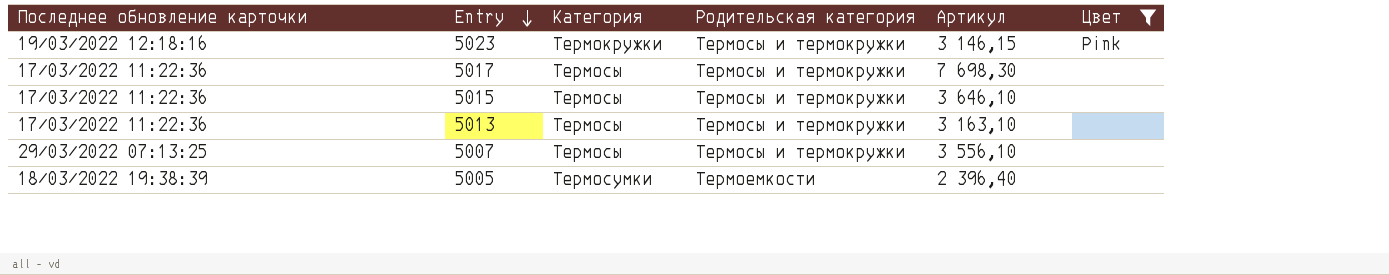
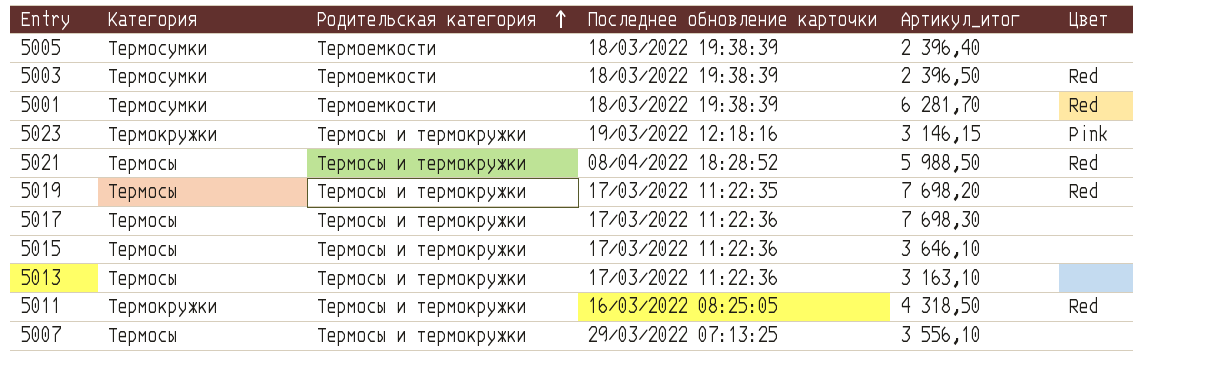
filter: Цвет != Red -> none
row order: Entry descending -> Родительская категория ascending
column Последнее обновление карточки | position: 1 -> 4
column name: Артикул -> Артикул_итог

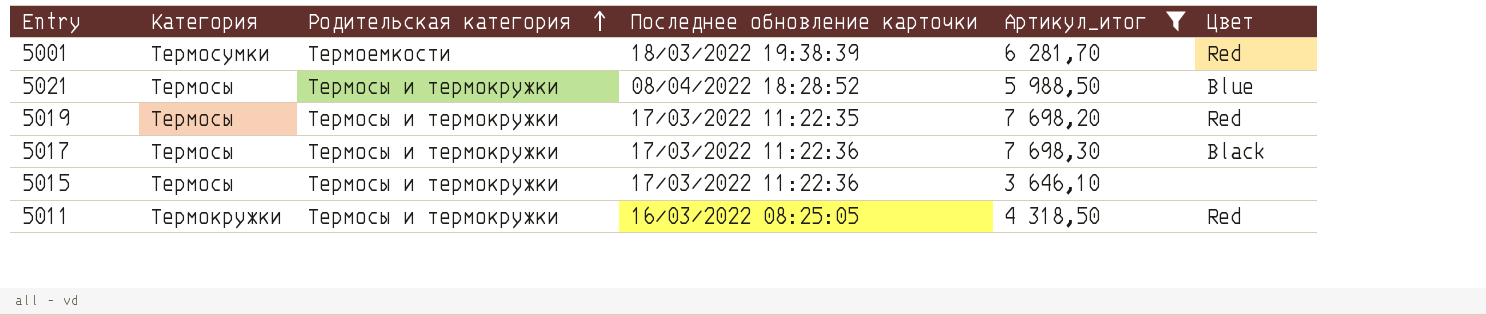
filter: none -> Артикул_итог >= 3 646,10
5021 | Цвет: Red -> Blue
5017 | Цвет: none -> Black

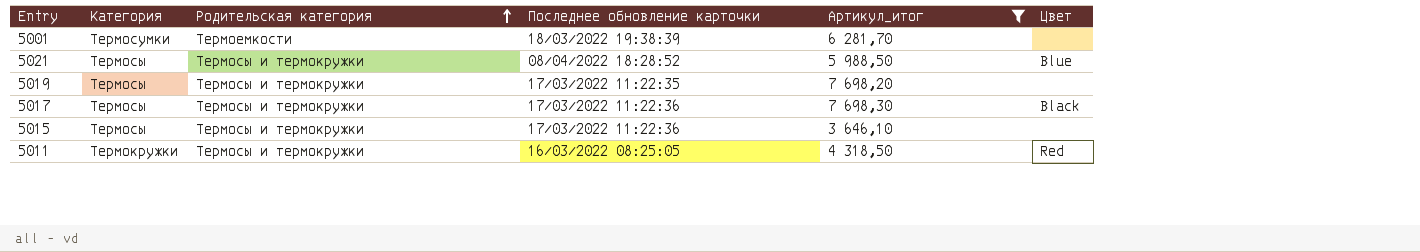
5001 | Цвет: Red -> none
5019 | Цвет: Red -> none

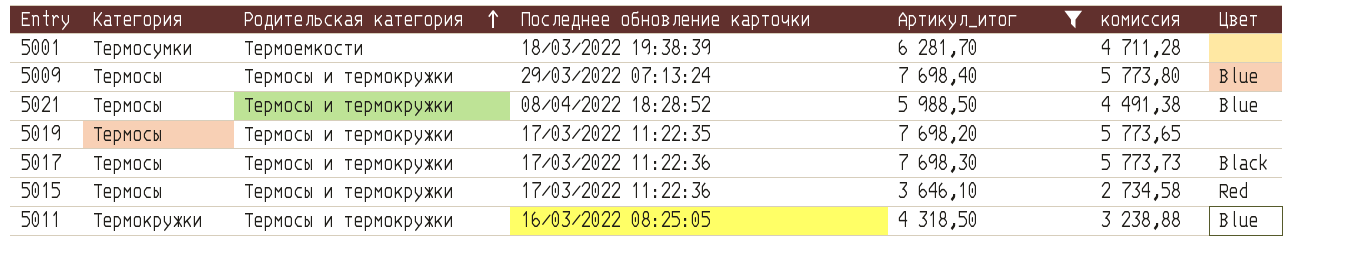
column комиссия | formula: none -> [Артикул_итог] * 0,75
row 5009: none -> Термосы | Термосы и термокружки | 29/03/2022 07:13:24 | 7 698,40 | 5 773,80 | Blue
5015 | Цвет: none -> Red
5011 | Цвет: Red -> Blue

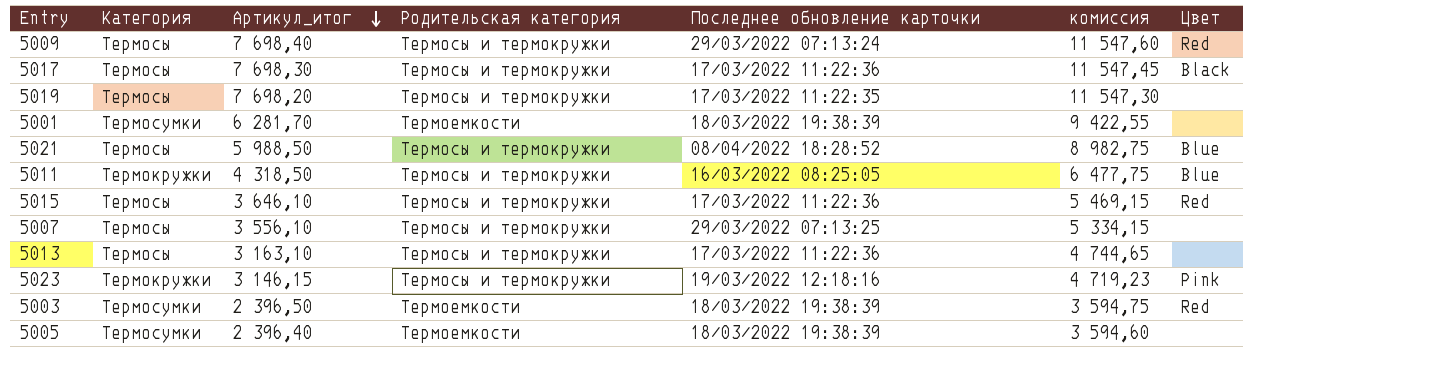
filter: Артикул_итог >= 3 646,10 -> none
row order: Родительская категория ascending -> Артикул_итог descending
column Артикул_итог | position: 5 -> 3
column комиссия | formula: [Артикул_итог] * 0,75 -> [Артикул_итог] * 1,5
5009 | Цвет: Blue -> Red

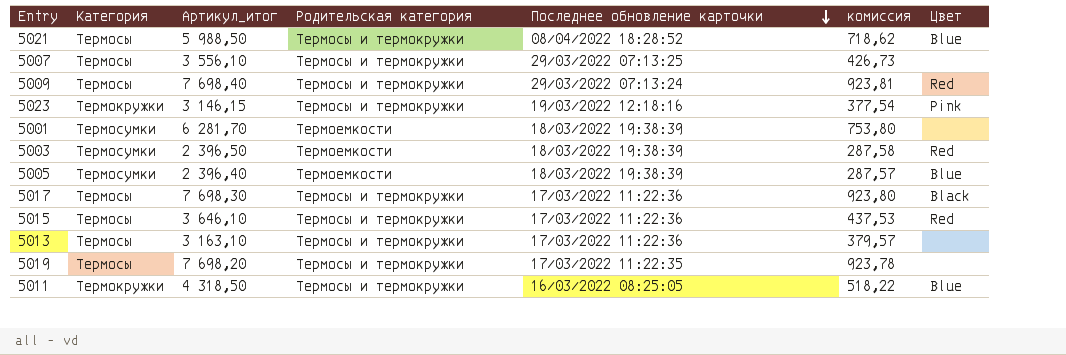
row order: Артикул_итог descending -> Последнее обновление карточки descending
column комиссия | formula: [Артикул_итог] * 1,5 -> [Артикул_итог] * 0,12
5005 | Цвет: none -> Blue

